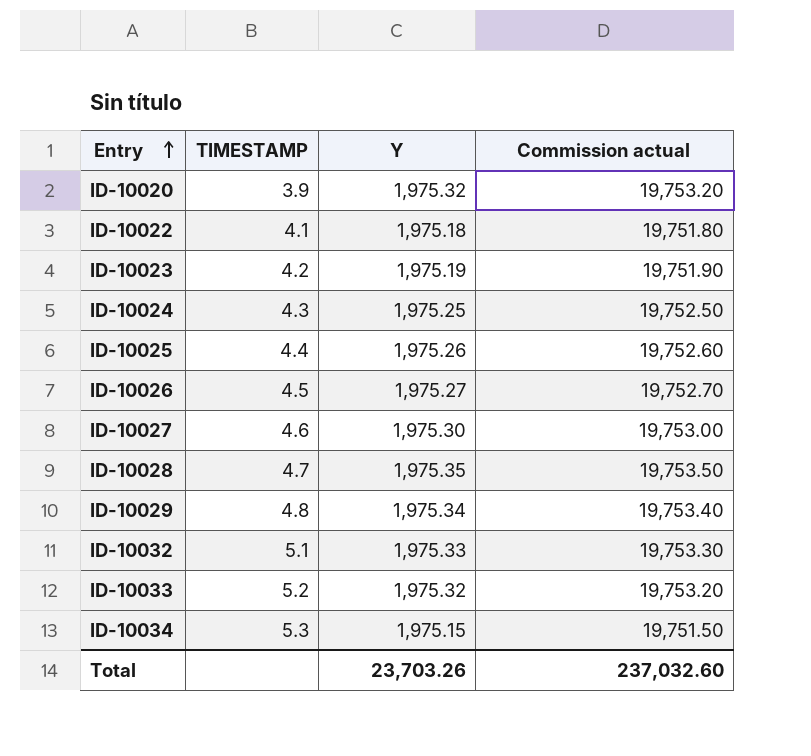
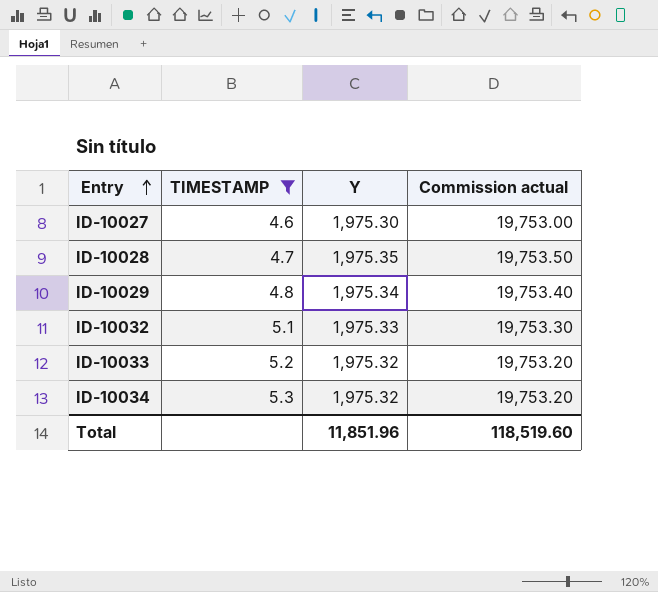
filter: none -> TIMESTAMP >= 4.6
ID-10034 | Y: 1,975.15 -> 1,975.32
ID-10034 | Commission actual: 19,751.50 -> 19,753.20
Total | Y: 23,703.26 -> 11,851.96
Total | Commission actual: 237,032.60 -> 118,519.60

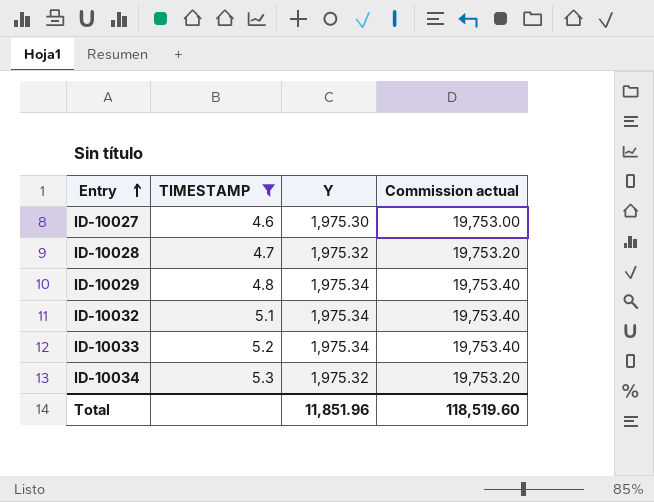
ID-10028 | Y: 1,975.35 -> 1,975.32
ID-10028 | Commission actual: 19,753.50 -> 19,753.20
ID-10032 | Y: 1,975.33 -> 1,975.34
ID-10032 | Commission actual: 19,753.30 -> 19,753.40
ID-10033 | Y: 1,975.32 -> 1,975.34
ID-10033 | Commission actual: 19,753.20 -> 19,753.40

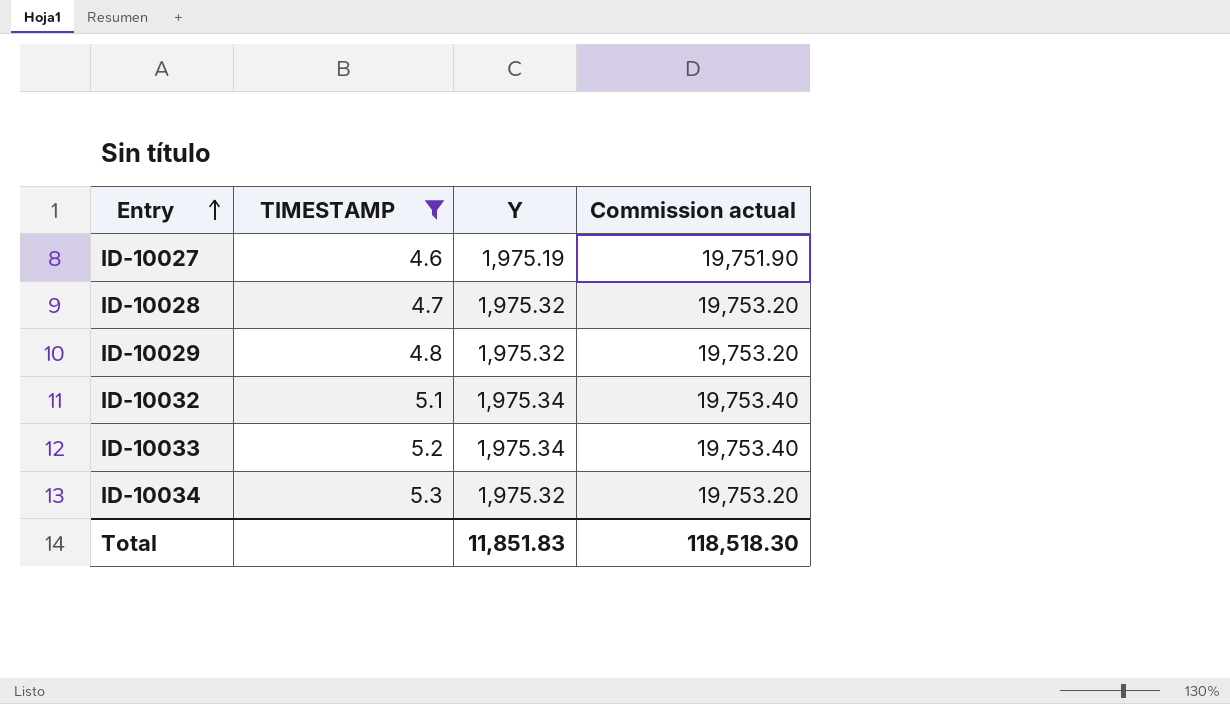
ID-10027 | Y: 1,975.30 -> 1,975.19
ID-10027 | Commission actual: 19,753.00 -> 19,751.90
ID-10029 | Y: 1,975.34 -> 1,975.32
ID-10029 | Commission actual: 19,753.40 -> 19,753.20
Total | Y: 11,851.96 -> 11,851.83
Total | Commission actual: 118,519.60 -> 118,518.30

